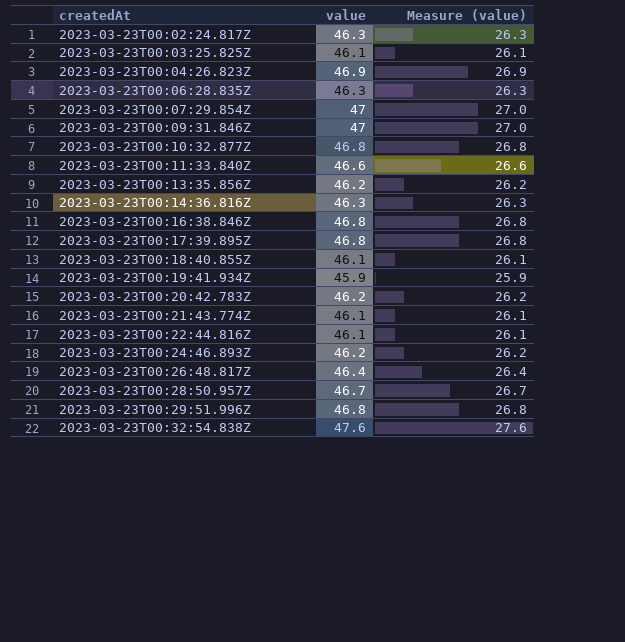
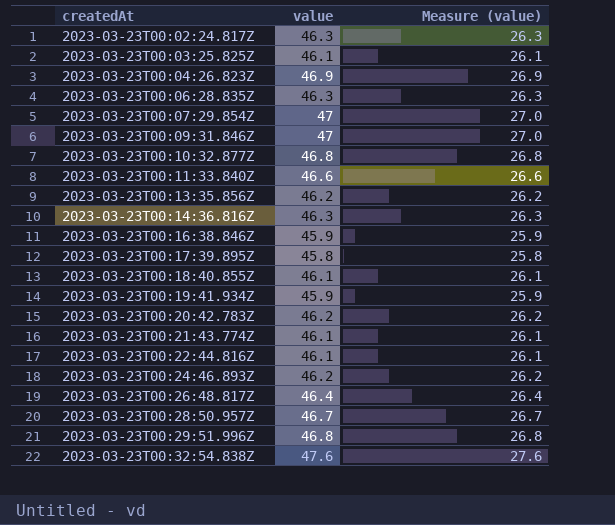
2023-03-23T00:16:38.846Z | value: 46.8 -> 45.9
2023-03-23T00:16:38.846Z | Measure (value): 26.8 -> 25.9
2023-03-23T00:17:39.895Z | value: 46.8 -> 45.8
2023-03-23T00:17:39.895Z | Measure (value): 26.8 -> 25.8

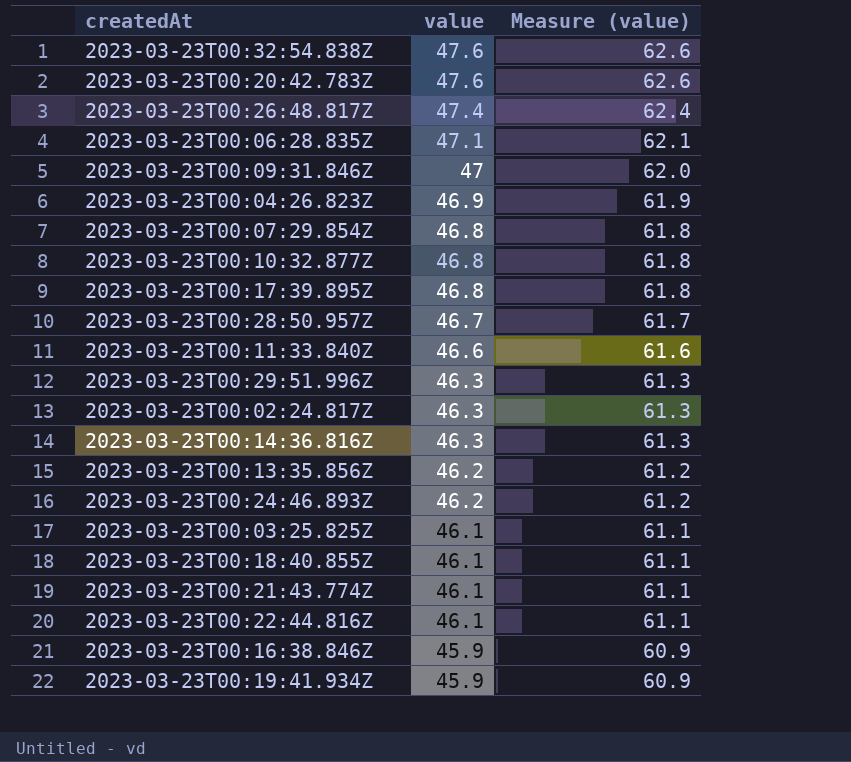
row order: createdAt ascending -> value descending
column Measure (value) | formula: [value] - 20 -> [value] + 15
2023-03-23T00:20:42.783Z | value: 46.2 -> 47.6
2023-03-23T00:26:48.817Z | value: 46.4 -> 47.4
2023-03-23T00:06:28.835Z | value: 46.3 -> 47.1
2023-03-23T00:07:29.854Z | value: 47 -> 46.8
2023-03-23T00:17:39.895Z | value: 45.8 -> 46.8
2023-03-23T00:29:51.996Z | value: 46.8 -> 46.3

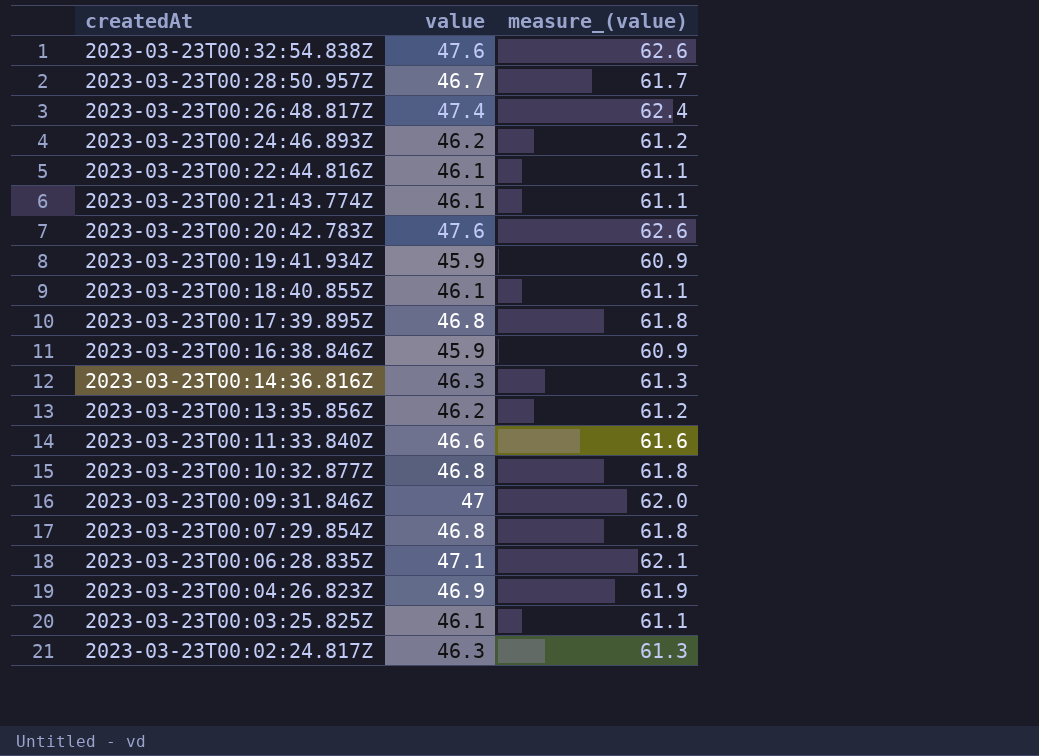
row order: value descending -> createdAt descending
column name: Measure (value) -> measure_(value)
row 2023-03-23T00:29:51.996Z: 46.3 | 61.3 -> none

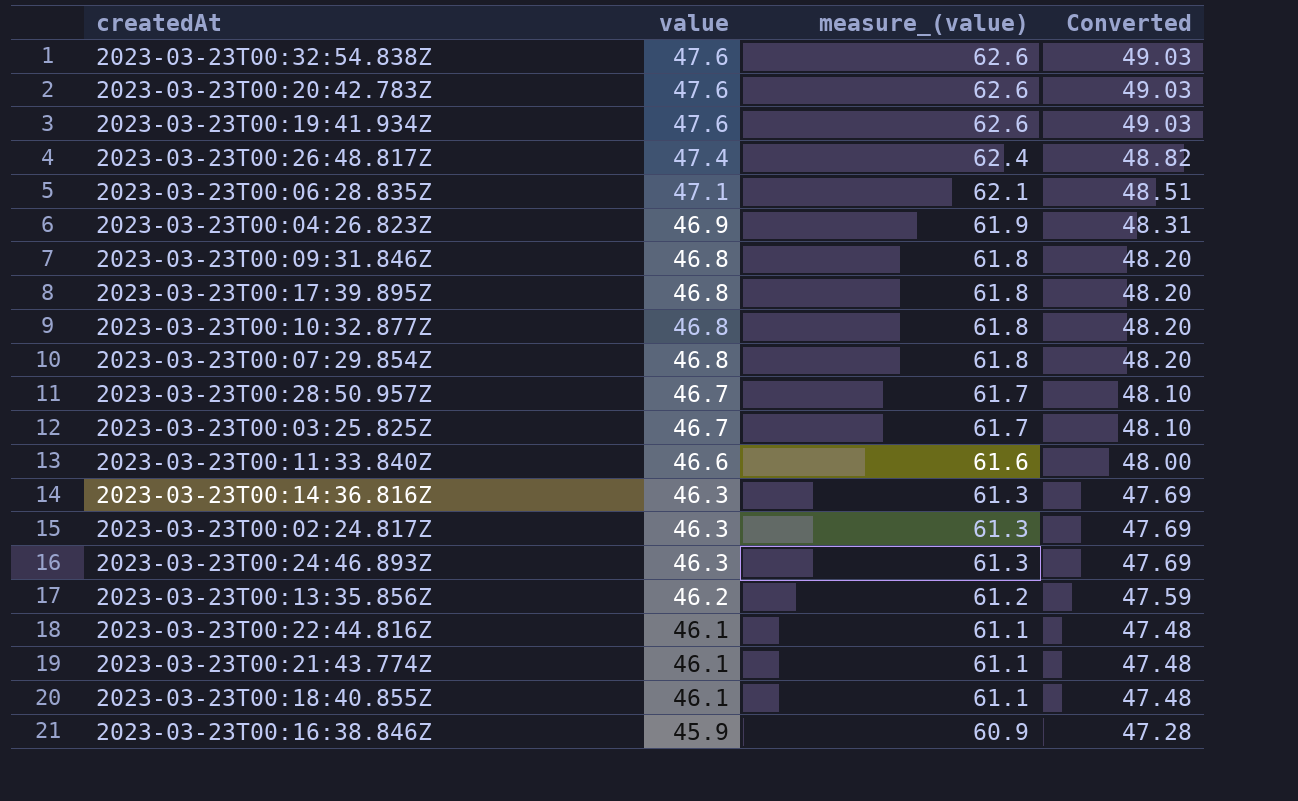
row order: createdAt descending -> value descending
column Converted | formula: none -> [value] * 1.03
2023-03-23T00:19:41.934Z | value: 45.9 -> 47.6
2023-03-23T00:19:41.934Z | measure_(value): 60.9 -> 62.6
2023-03-23T00:09:31.846Z | value: 47 -> 46.8
2023-03-23T00:09:31.846Z | measure_(value): 62.0 -> 61.8
2023-03-23T00:03:25.825Z | value: 46.1 -> 46.7
2023-03-23T00:03:25.825Z | measure_(value): 61.1 -> 61.7
2023-03-23T00:24:46.893Z | value: 46.2 -> 46.3
2023-03-23T00:24:46.893Z | measure_(value): 61.2 -> 61.3

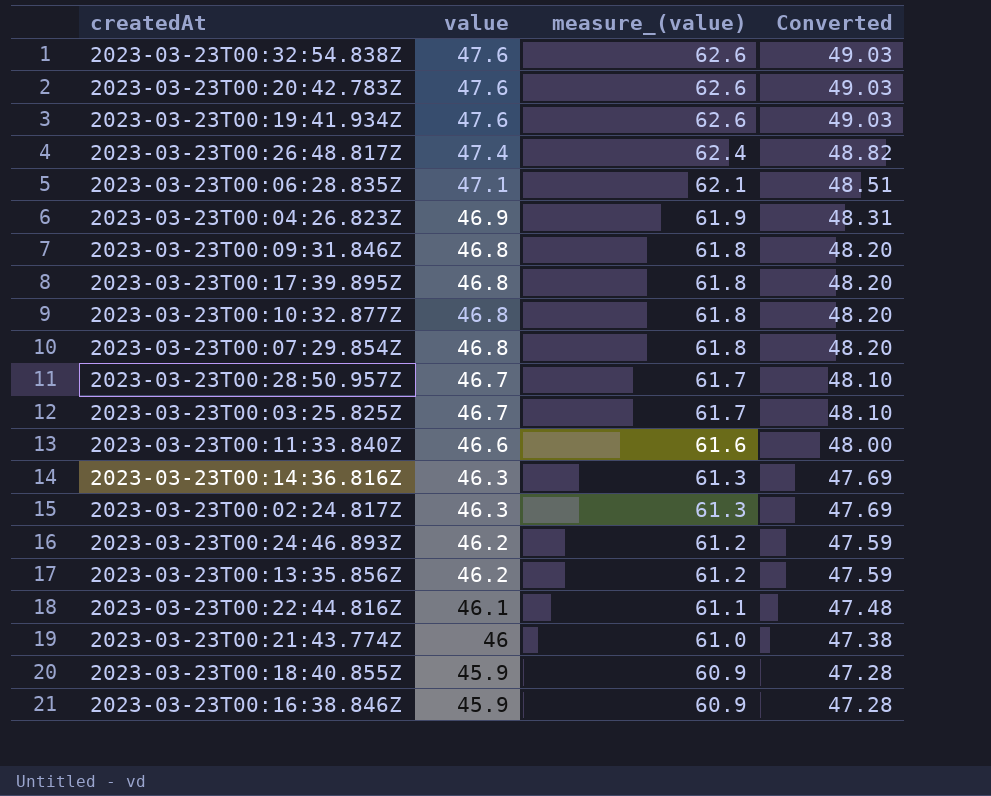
2023-03-23T00:24:46.893Z | value: 46.3 -> 46.2
2023-03-23T00:24:46.893Z | measure_(value): 61.3 -> 61.2
2023-03-23T00:24:46.893Z | Converted: 47.69 -> 47.59
2023-03-23T00:21:43.774Z | value: 46.1 -> 46
2023-03-23T00:21:43.774Z | measure_(value): 61.1 -> 61.0
2023-03-23T00:21:43.774Z | Converted: 47.48 -> 47.38
2023-03-23T00:18:40.855Z | value: 46.1 -> 45.9
2023-03-23T00:18:40.855Z | measure_(value): 61.1 -> 60.9
2023-03-23T00:18:40.855Z | Converted: 47.48 -> 47.28

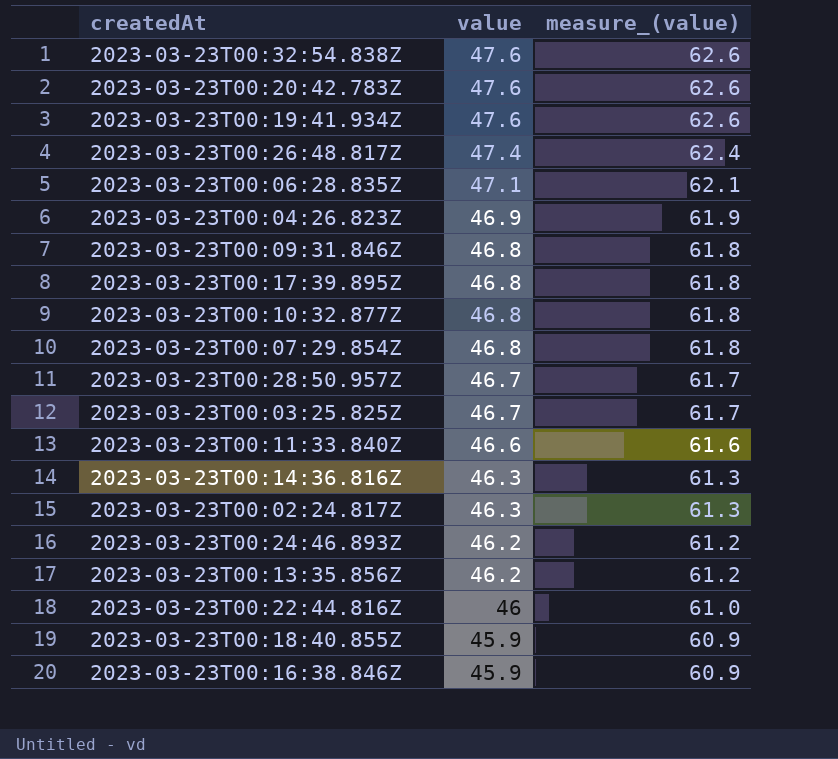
column Converted | formula: [value] * 1.03 -> none
row 2023-03-23T00:21:43.774Z: 46 | 61.0 | 47.38 -> none
2023-03-23T00:22:44.816Z | value: 46.1 -> 46
2023-03-23T00:22:44.816Z | measure_(value): 61.1 -> 61.0

